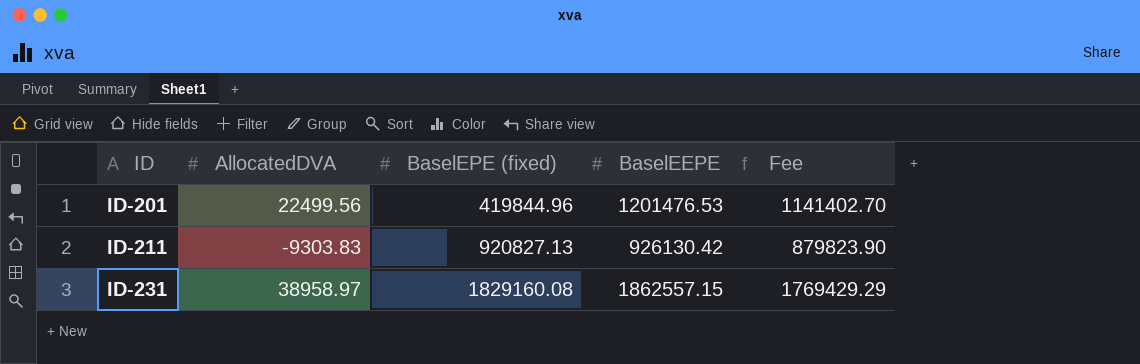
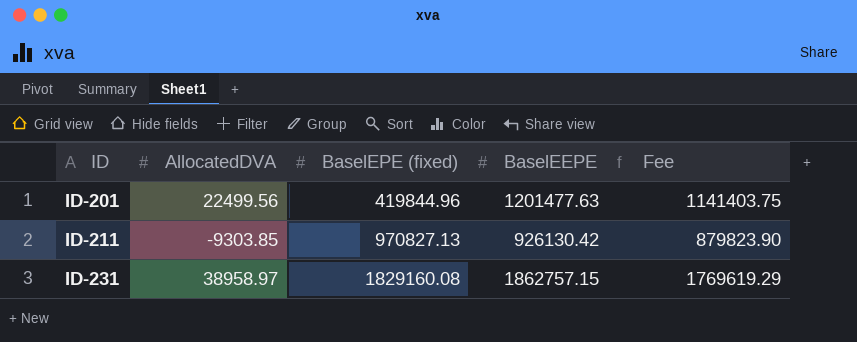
ID-201 | BaselEEPE: 1201476.53 -> 1201477.63
ID-201 | Fee: 1141402.70 -> 1141403.75
ID-211 | AllocatedDVA: -9303.83 -> -9303.85
ID-211 | BaselEPE (fixed): 920827.13 -> 970827.13
ID-231 | BaselEEPE: 1862557.15 -> 1862757.15
ID-231 | Fee: 1769429.29 -> 1769619.29

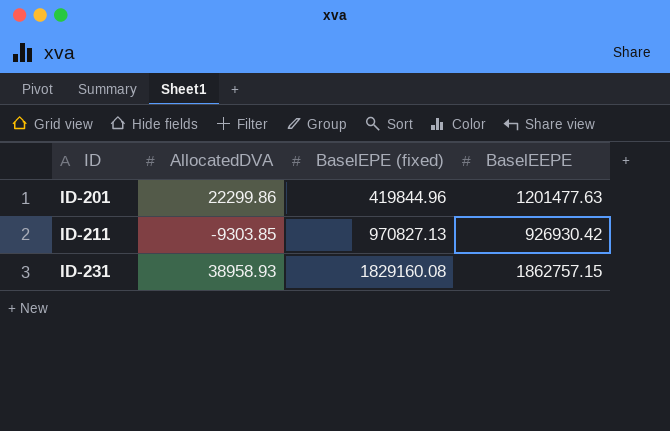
column Fee | formula: [BaselEEPE] * 0.95 -> none
ID-201 | AllocatedDVA: 22499.56 -> 22299.86
ID-211 | BaselEEPE: 926130.42 -> 926930.42
ID-231 | AllocatedDVA: 38958.97 -> 38958.93

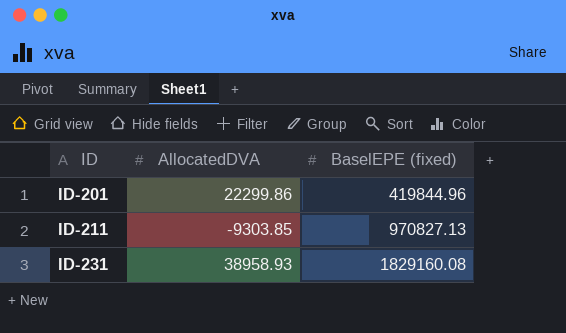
column BaselEEPE | position: 4 -> none

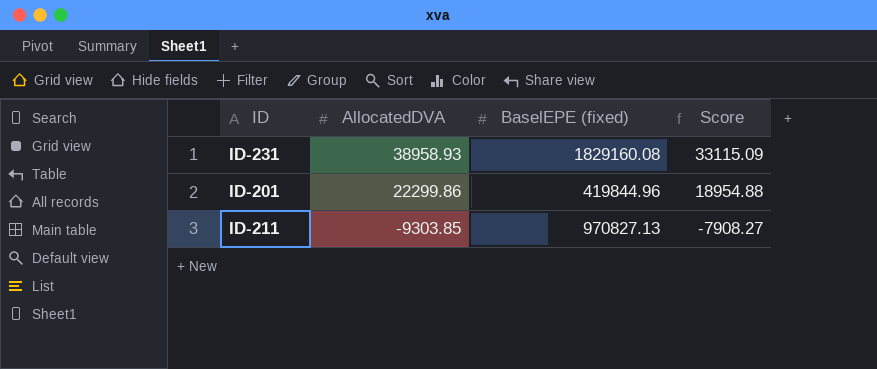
row order: ID ascending -> AllocatedDVA descending
column Score | formula: none -> [AllocatedDVA] * 0.85

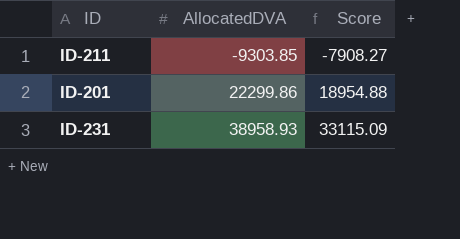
row order: AllocatedDVA descending -> AllocatedDVA ascending
column BaselEPE (fixed) | position: 3 -> none

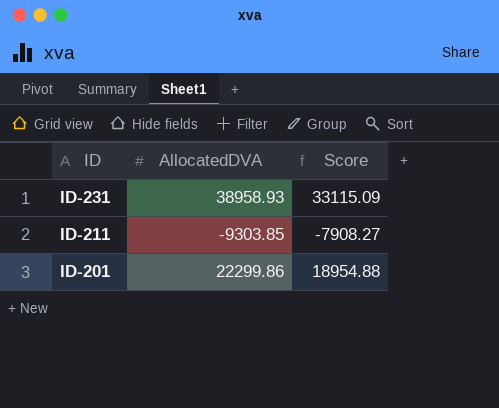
row order: AllocatedDVA ascending -> ID descending

